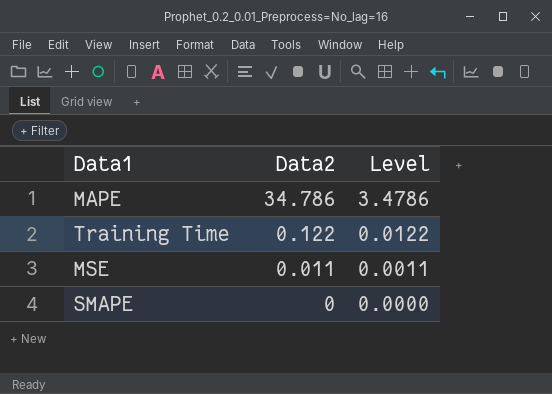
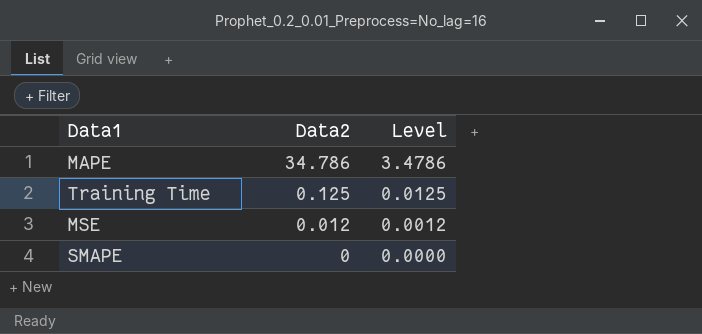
Training Time | Data2: 0.122 -> 0.125
Training Time | Level: 0.0122 -> 0.0125
MSE | Data2: 0.011 -> 0.012
MSE | Level: 0.0011 -> 0.0012

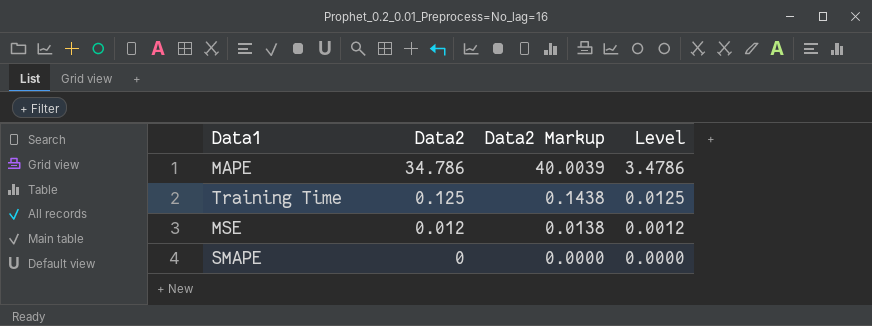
column Data2 Markup | formula: none -> [Data2] * 1.15

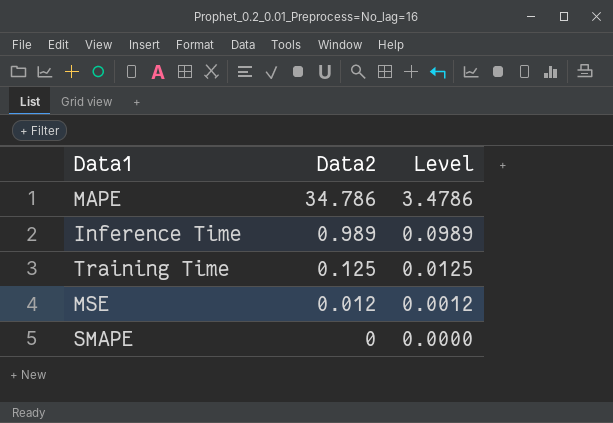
column Data2 Markup | formula: [Data2] * 1.15 -> none
row Inference Time: none -> 0.989 | 0.0989

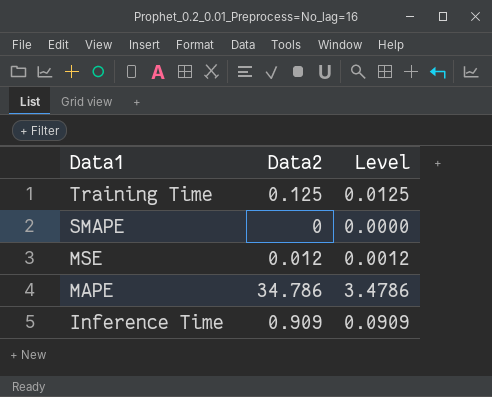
row order: Data2 descending -> Data1 descending
Inference Time | Data2: 0.989 -> 0.909
Inference Time | Level: 0.0989 -> 0.0909

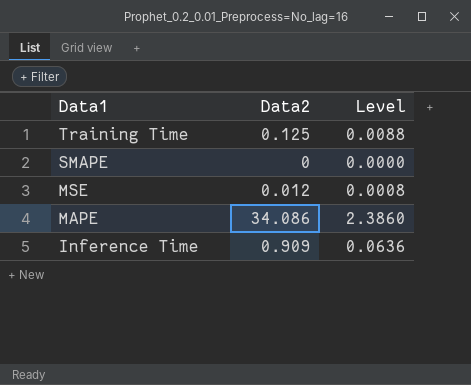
column Level | formula: [Data2] * 0.1 -> [Data2] * 0.07
MAPE | Data2: 34.786 -> 34.086

